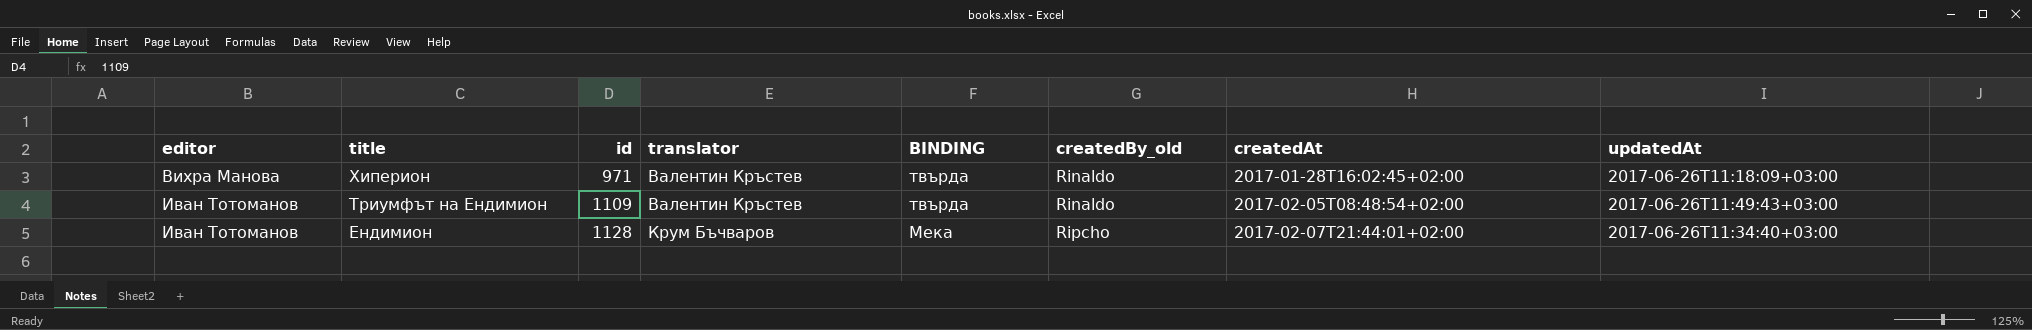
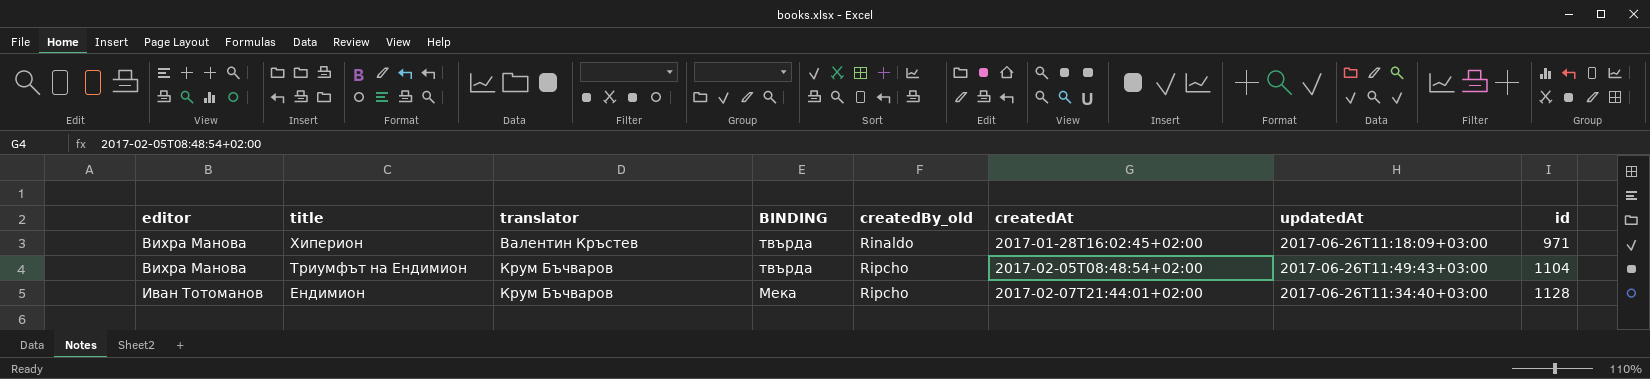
column id | position: 3 -> 8
Триумфът на Ендимион | editor: Иван Тотоманов -> Вихра Манова
Триумфът на Ендимион | translator: Валентин Кръстев -> Крум Бъчваров
Триумфът на Ендимион | createdBy_old: Rinaldo -> Ripcho
Триумфът на Ендимион | id: 1109 -> 1104

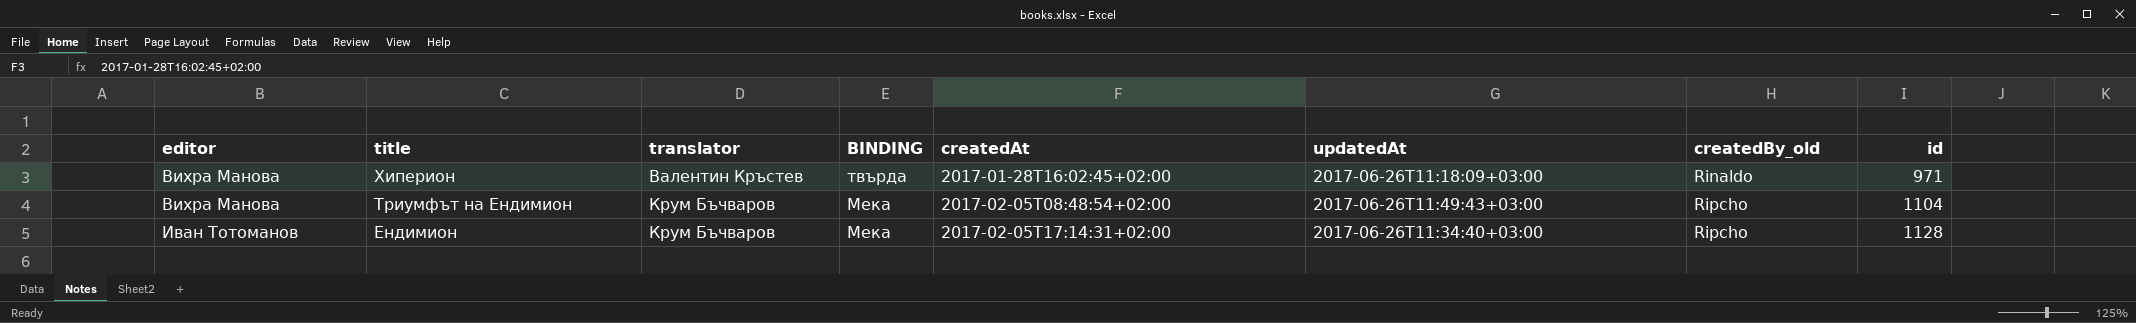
column createdBy_old | position: 5 -> 7
Триумфът на Ендимион | BINDING: твърда -> Мека
Ендимион | createdAt: 2017-02-07T21:44:01+02:00 -> 2017-02-05T17:14:31+02:00

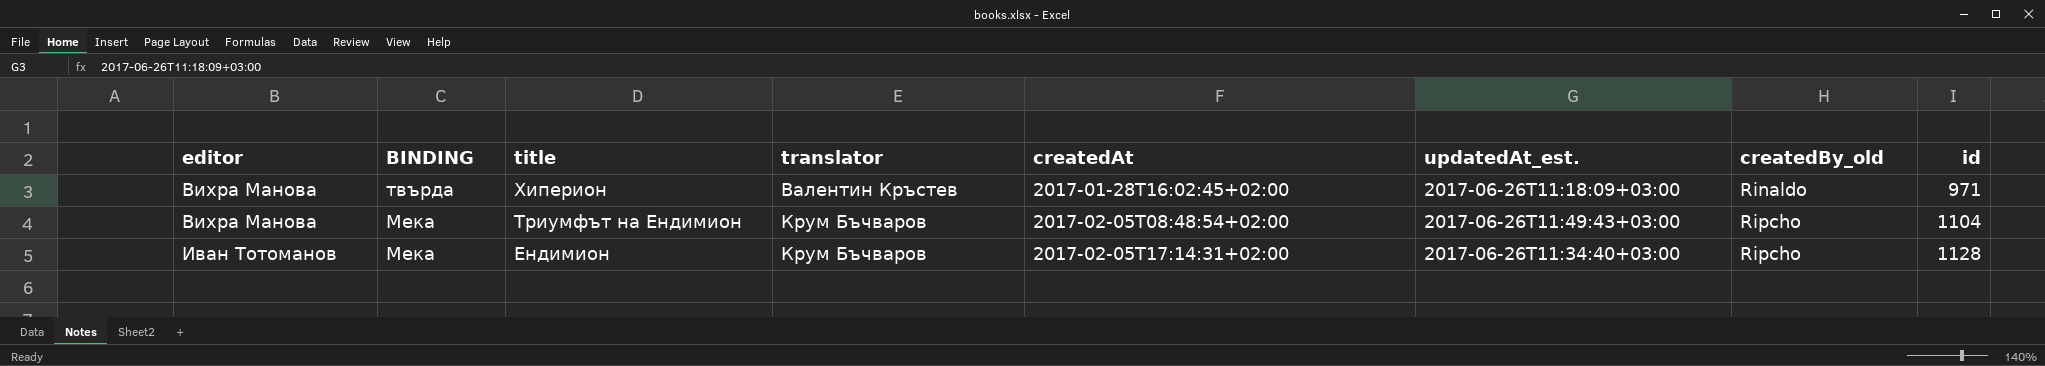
column BINDING | position: 4 -> 2
column name: updatedAt -> updatedAt_est.

